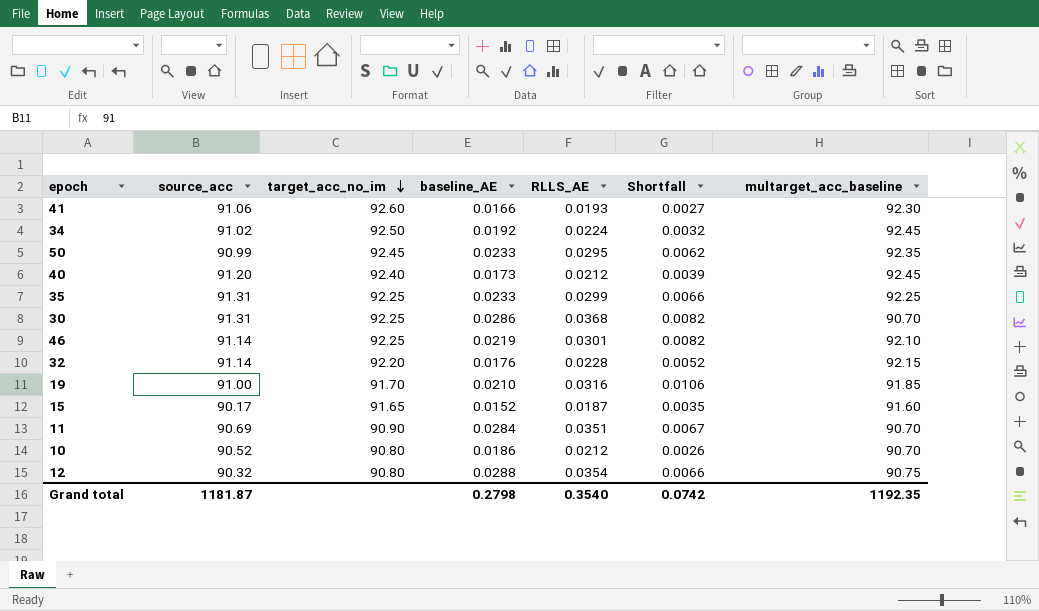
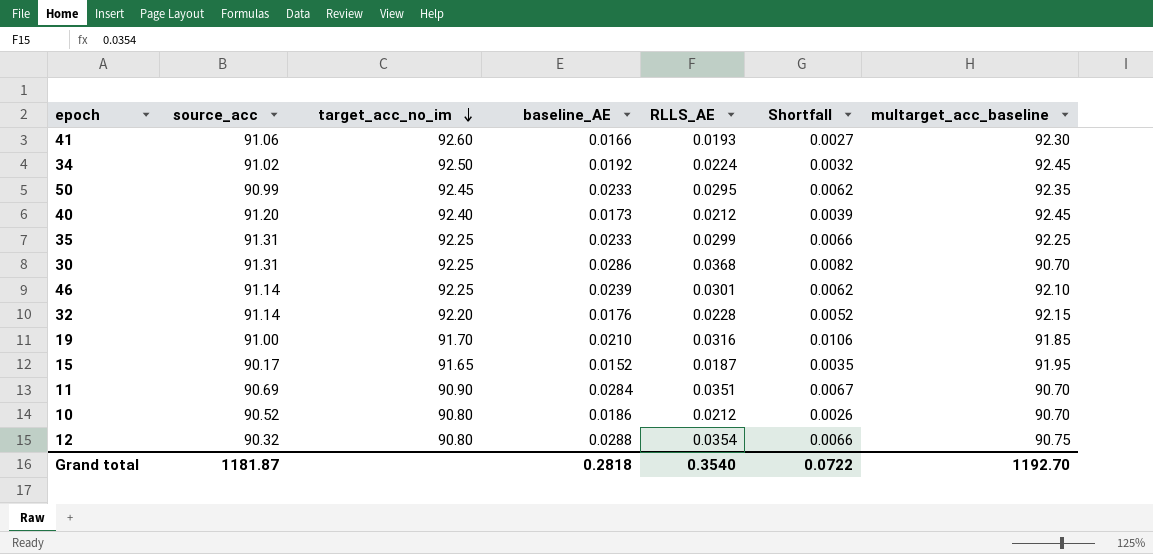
46 | baseline_AE: 0.0219 -> 0.0239
46 | Shortfall: 0.0082 -> 0.0062
15 | multarget_acc_baseline: 91.60 -> 91.95
Grand total | baseline_AE: 0.2798 -> 0.2818
Grand total | Shortfall: 0.0742 -> 0.0722
Grand total | multarget_acc_baseline: 1192.35 -> 1192.70

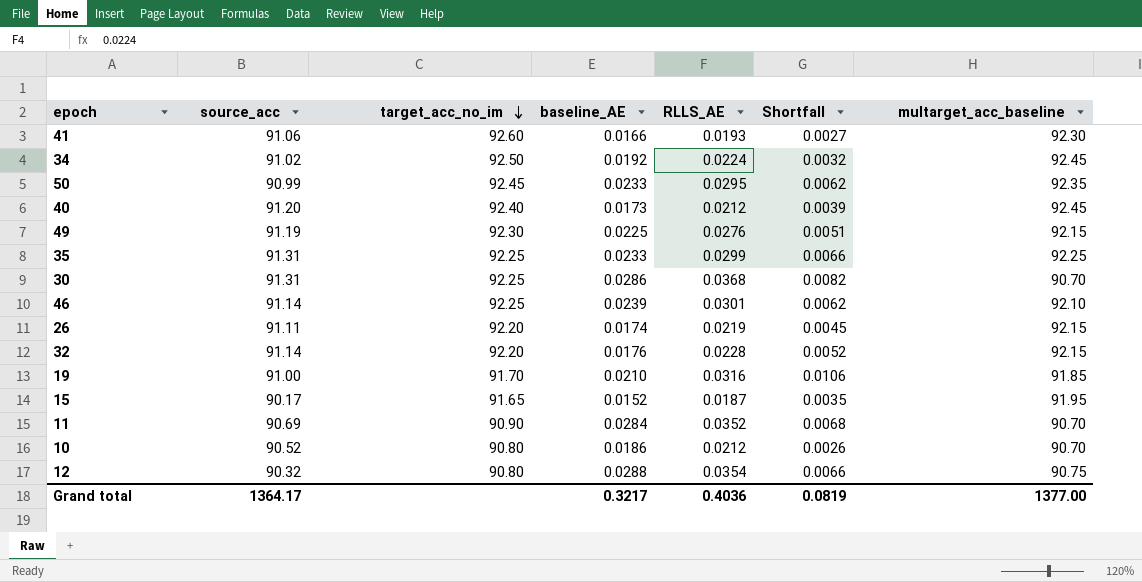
row 49: none -> 91.19 | 92.30 | 0.0225 | 0.0276 | 0.0051 | 92.15
row 26: none -> 91.11 | 92.20 | 0.0174 | 0.0219 | 0.0045 | 92.15
11 | RLLS_AE: 0.0351 -> 0.0352
11 | Shortfall: 0.0067 -> 0.0068
Grand total | source_acc: 1181.87 -> 1364.17
Grand total | baseline_AE: 0.2818 -> 0.3217
Grand total | RLLS_AE: 0.3540 -> 0.4036
Grand total | Shortfall: 0.0722 -> 0.0819
Grand total | multarget_acc_baseline: 1192.70 -> 1377.00

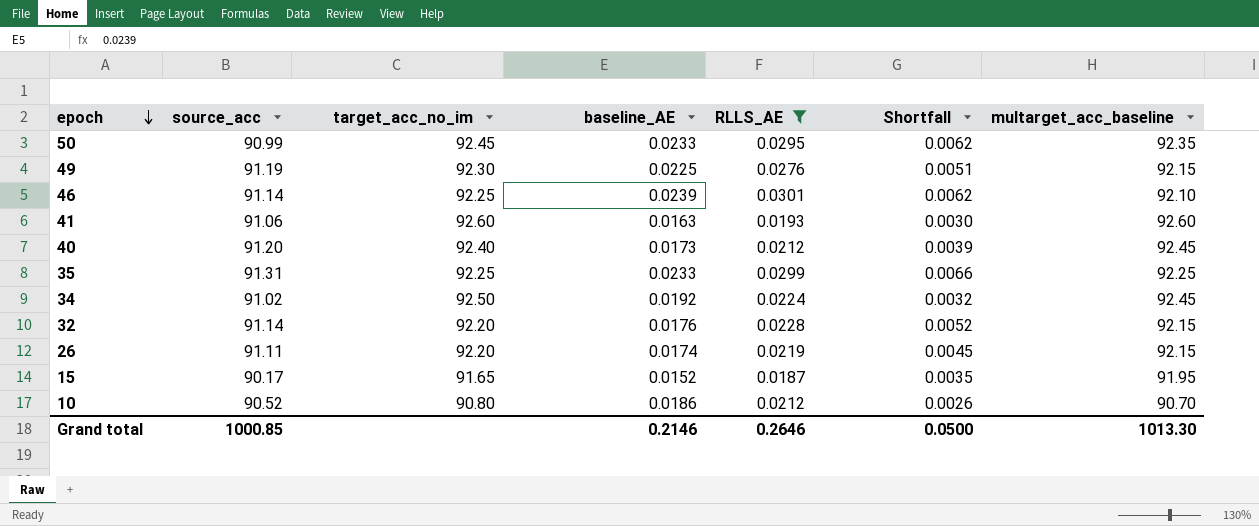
filter: none -> RLLS_AE <= 0.0301
row order: target_acc_no_im descending -> epoch descending
41 | baseline_AE: 0.0166 -> 0.0163
41 | Shortfall: 0.0027 -> 0.0030
41 | multarget_acc_baseline: 92.30 -> 92.60
Grand total | source_acc: 1364.17 -> 1000.85
Grand total | baseline_AE: 0.3217 -> 0.2146
Grand total | RLLS_AE: 0.4036 -> 0.2646
Grand total | Shortfall: 0.0819 -> 0.0500
Grand total | multarget_acc_baseline: 1377.00 -> 1013.30

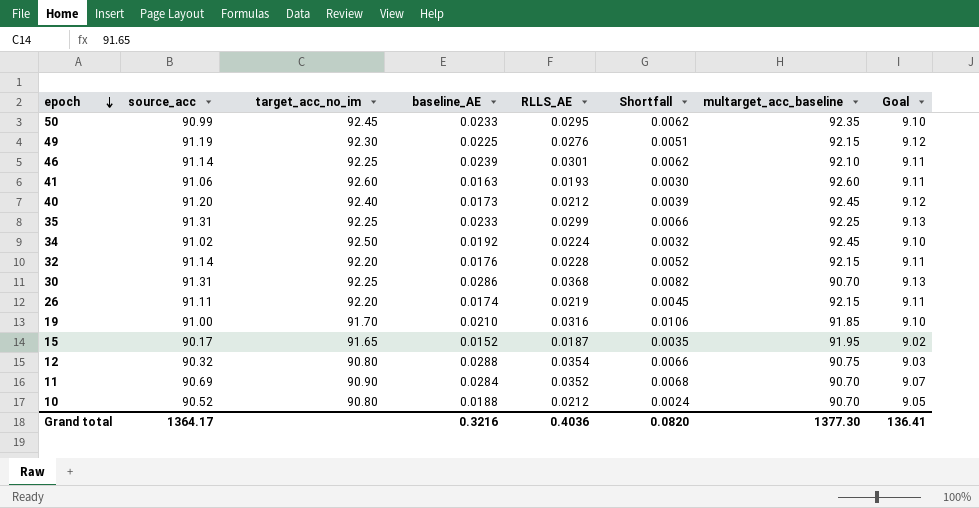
filter: RLLS_AE <= 0.0301 -> none
column Goal | formula: none -> [source_acc] * 0.1
10 | baseline_AE: 0.0186 -> 0.0188
10 | Shortfall: 0.0026 -> 0.0024
Grand total | source_acc: 1000.85 -> 1364.17
Grand total | baseline_AE: 0.2146 -> 0.3216
Grand total | RLLS_AE: 0.2646 -> 0.4036
Grand total | Shortfall: 0.0500 -> 0.0820
Grand total | multarget_acc_baseline: 1013.30 -> 1377.30

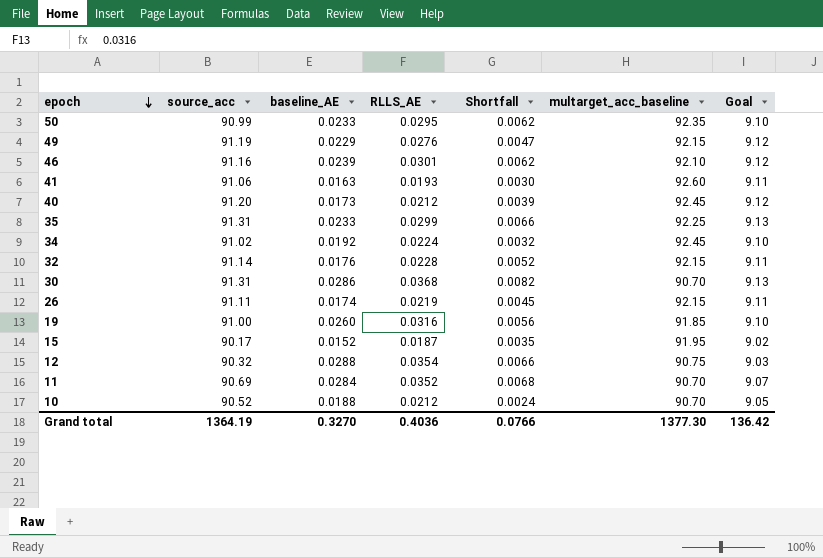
column target_acc_no_im | position: 3 -> none
49 | baseline_AE: 0.0225 -> 0.0229
49 | Shortfall: 0.0051 -> 0.0047
46 | source_acc: 91.14 -> 91.16
46 | Goal: 9.11 -> 9.12
19 | baseline_AE: 0.0210 -> 0.0260
19 | Shortfall: 0.0106 -> 0.0056
Grand total | source_acc: 1364.17 -> 1364.19
Grand total | baseline_AE: 0.3216 -> 0.3270
Grand total | Shortfall: 0.0820 -> 0.0766
Grand total | Goal: 136.41 -> 136.42

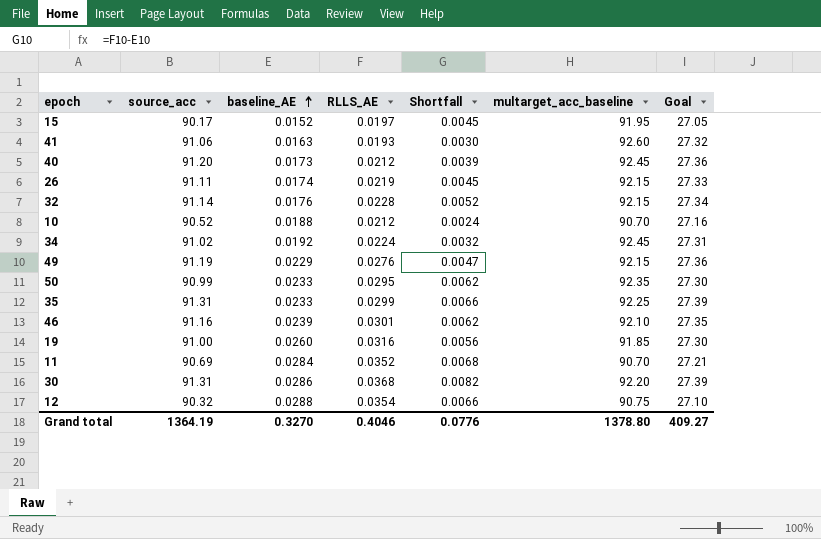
row order: epoch descending -> baseline_AE ascending
column Goal | formula: [source_acc] * 0.1 -> [source_acc] * 0.3
15 | RLLS_AE: 0.0187 -> 0.0197
15 | Shortfall: 0.0035 -> 0.0045
30 | multarget_acc_baseline: 90.70 -> 92.20
Grand total | RLLS_AE: 0.4036 -> 0.4046
Grand total | Shortfall: 0.0766 -> 0.0776
Grand total | multarget_acc_baseline: 1377.30 -> 1378.80
Grand total | Goal: 136.42 -> 409.27

